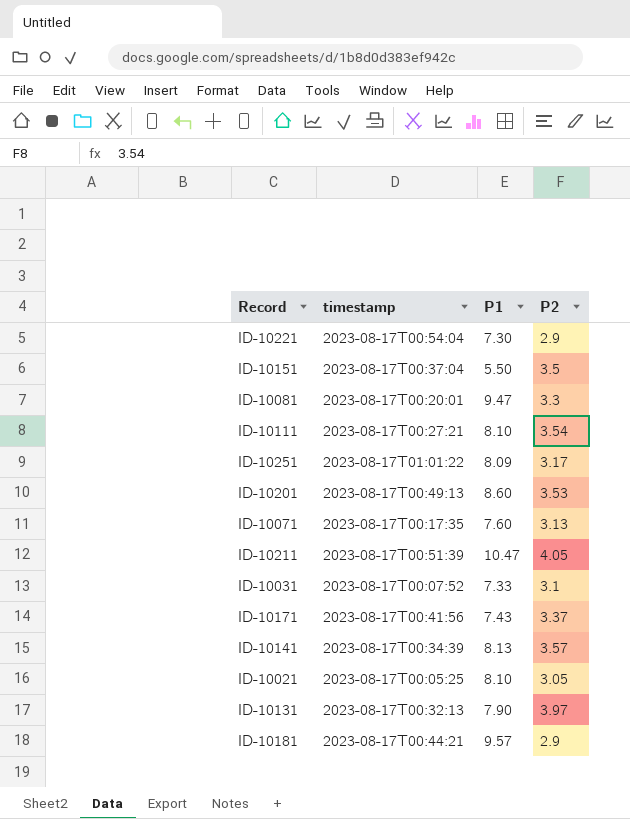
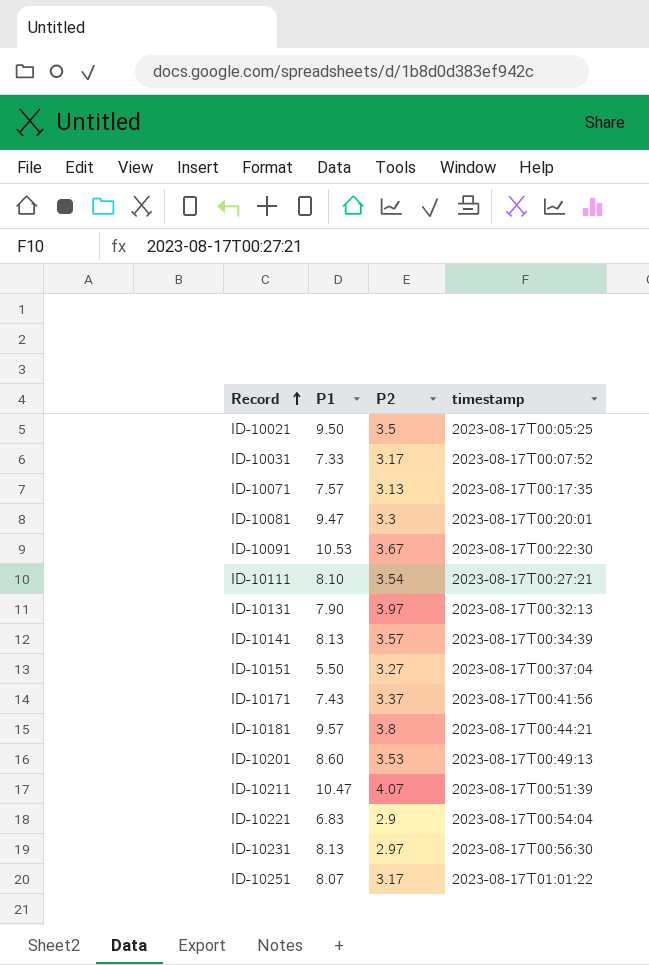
row order: none -> Record ascending
column timestamp | position: 2 -> 4
ID-10021 | P1: 8.10 -> 9.50
ID-10021 | P2: 3.05 -> 3.5
ID-10031 | P2: 3.1 -> 3.17
ID-10071 | P1: 7.60 -> 7.57
row ID-10091: none -> 10.53 | 3.67 | 2023-08-17T00:22:30
ID-10151 | P2: 3.5 -> 3.27
ID-10181 | P2: 2.9 -> 3.8
ID-10211 | P2: 4.05 -> 4.07
ID-10221 | P1: 7.30 -> 6.83
row ID-10231: none -> 8.13 | 2.97 | 2023-08-17T00:56:30
ID-10251 | P1: 8.09 -> 8.07

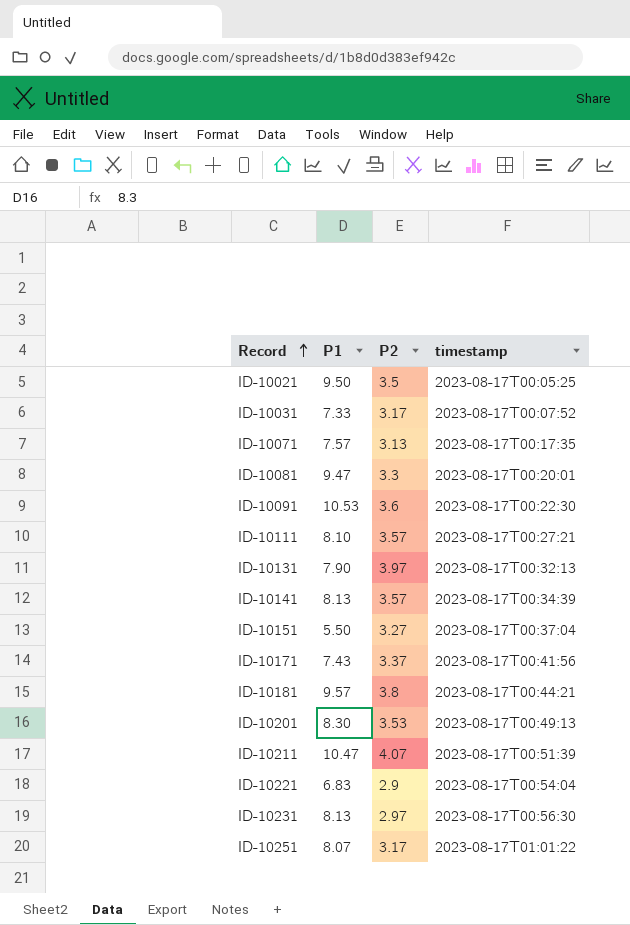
ID-10091 | P2: 3.67 -> 3.6
ID-10111 | P2: 3.54 -> 3.57
ID-10201 | P1: 8.60 -> 8.30

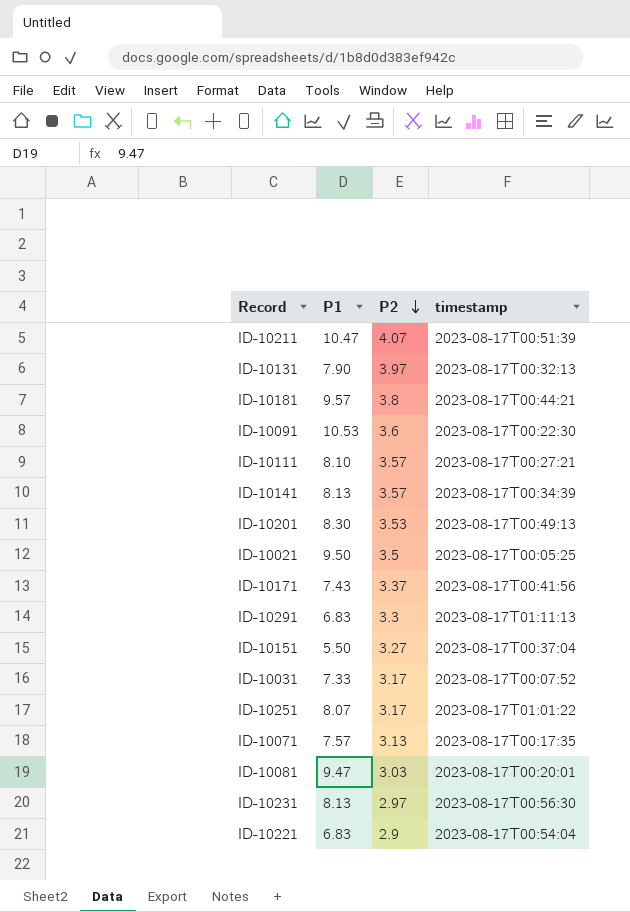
row order: Record ascending -> P2 descending
row ID-10291: none -> 6.83 | 3.3 | 2023-08-17T01:11:13
ID-10081 | P2: 3.3 -> 3.03

